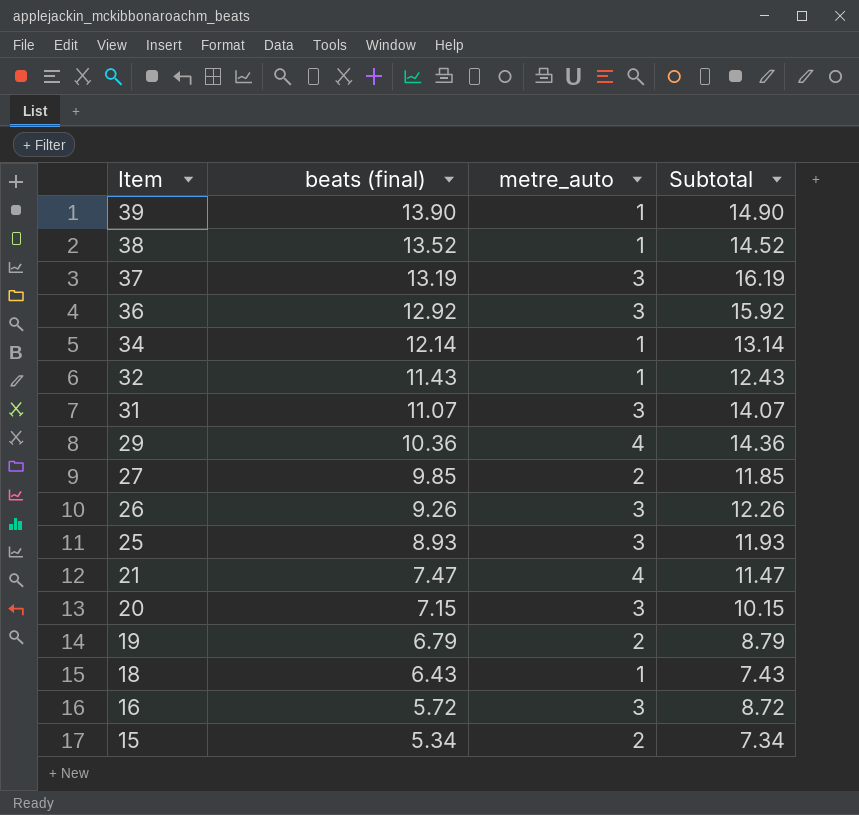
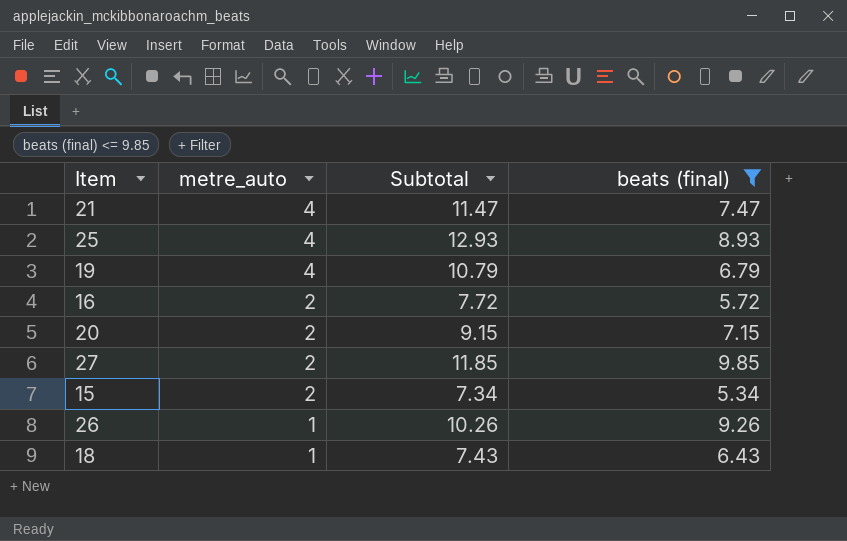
filter: none -> beats (final) <= 9.85
row order: Item descending -> metre_auto descending
column beats (final) | position: 2 -> 4
25 | metre_auto: 3 -> 4
25 | Subtotal: 11.93 -> 12.93
19 | metre_auto: 2 -> 4
19 | Subtotal: 8.79 -> 10.79
16 | metre_auto: 3 -> 2
16 | Subtotal: 8.72 -> 7.72
20 | metre_auto: 3 -> 2
20 | Subtotal: 10.15 -> 9.15
26 | metre_auto: 3 -> 1
26 | Subtotal: 12.26 -> 10.26

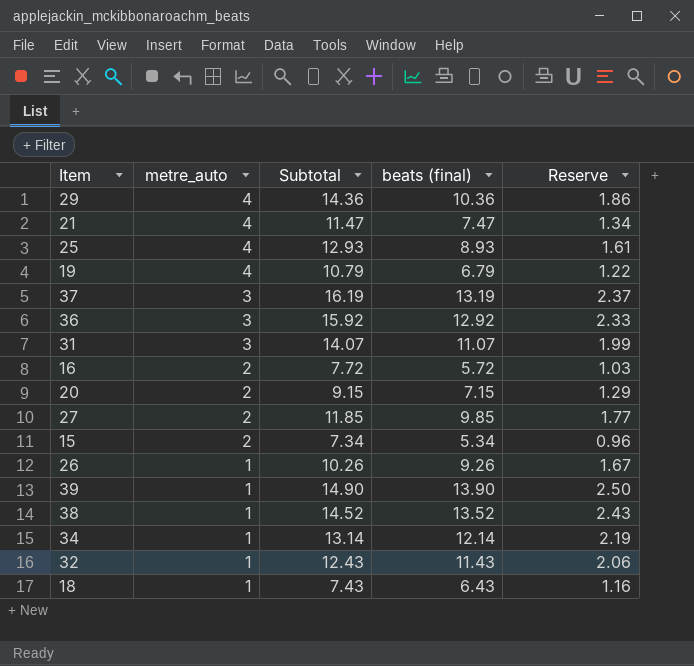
filter: beats (final) <= 9.85 -> none
column Reserve | formula: none -> [beats (final)] * 0.18

